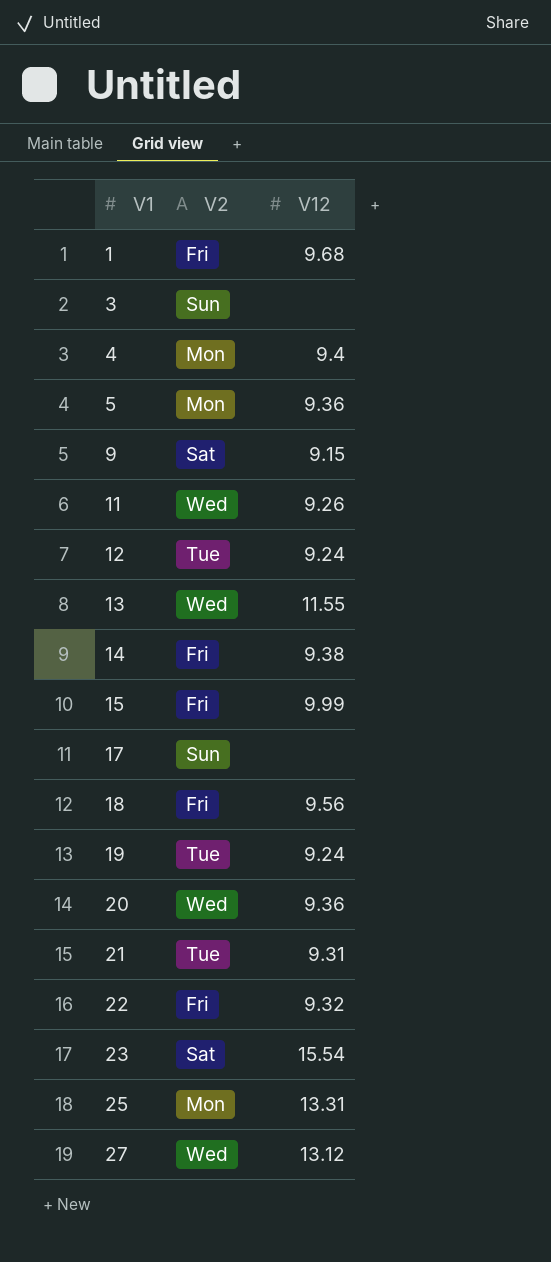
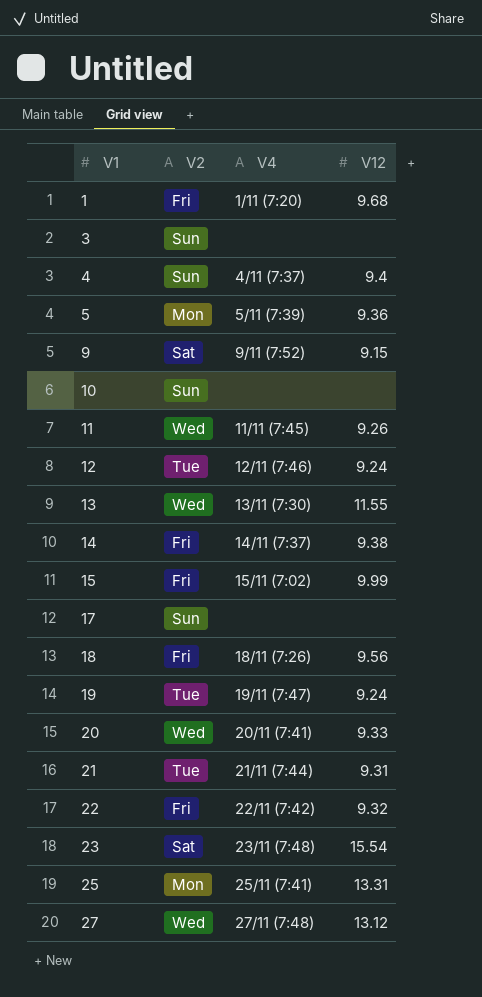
column V4 | position: none -> 3
4 | V2: Mon -> Sun
row 10: none -> Sun | none | none
20 | V12: 9.36 -> 9.33

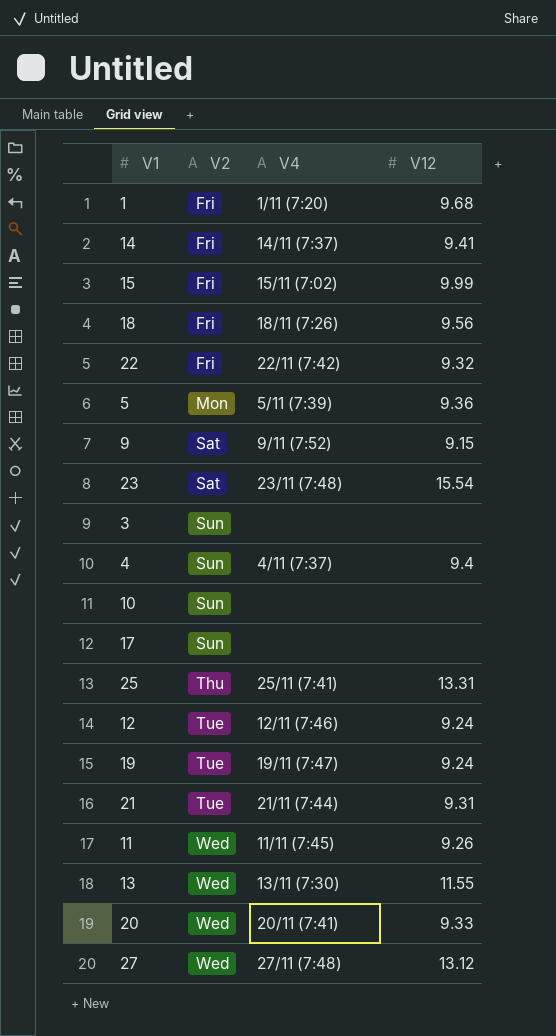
row order: V1 ascending -> V2 ascending
14 | V12: 9.38 -> 9.41
25 | V2: Mon -> Thu

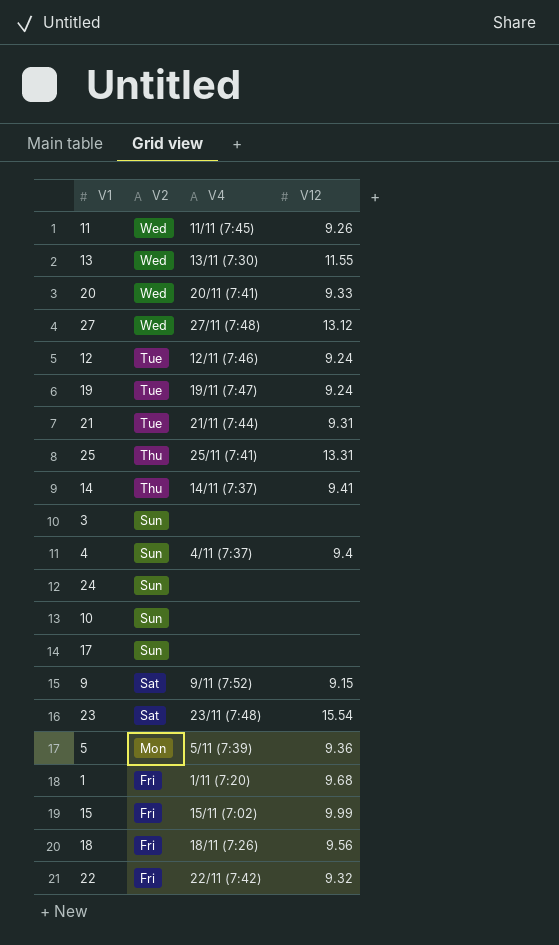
row order: V2 ascending -> V2 descending
14 | V2: Fri -> Thu
row 24: none -> Sun | none | none

